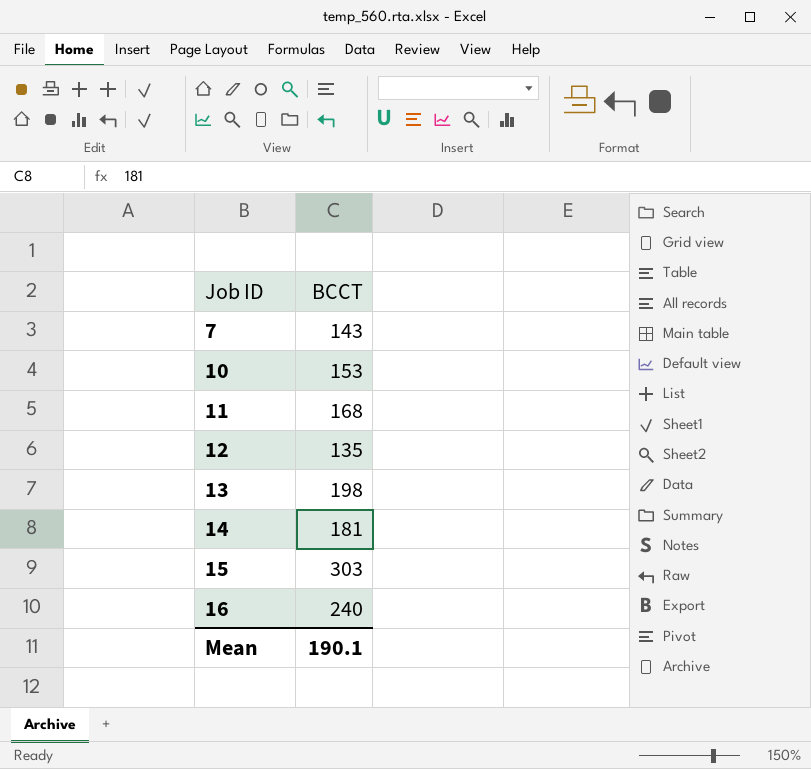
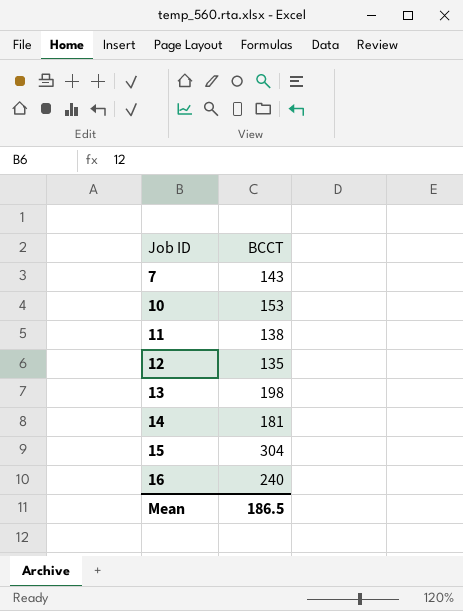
11 | BCCT: 168 -> 138
15 | BCCT: 303 -> 304
Mean | BCCT: 190.1 -> 186.5

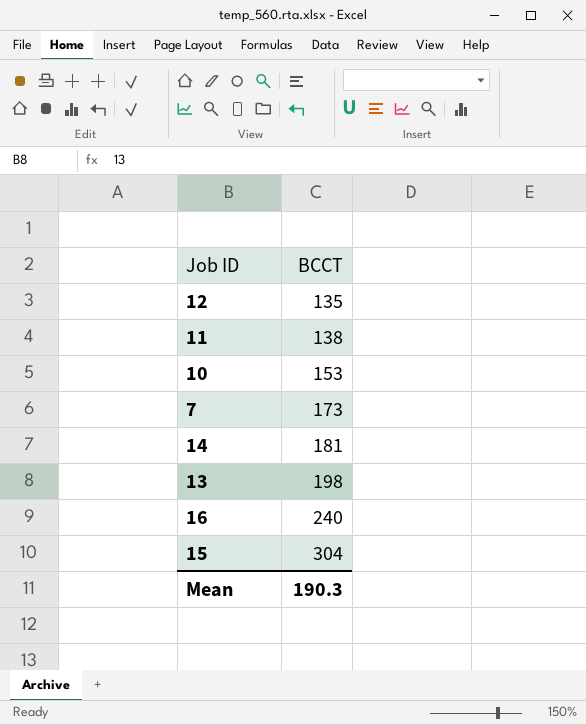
row order: Job ID ascending -> BCCT ascending
7 | BCCT: 143 -> 173
Mean | BCCT: 186.5 -> 190.3

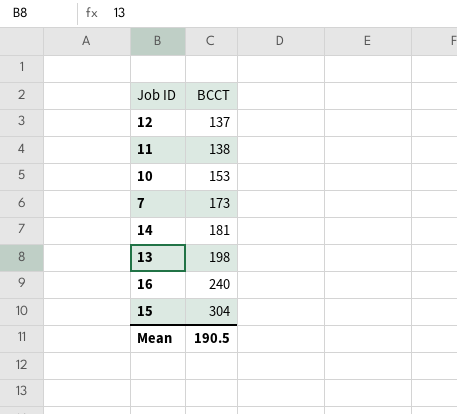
12 | BCCT: 135 -> 137
Mean | BCCT: 190.3 -> 190.5

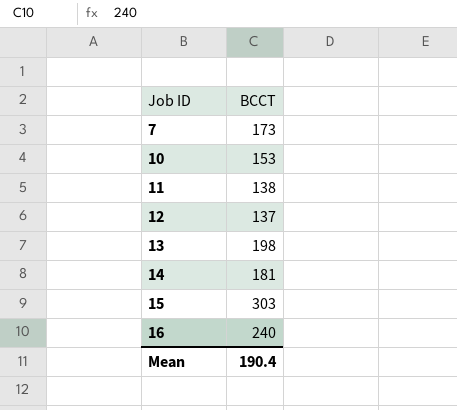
row order: BCCT ascending -> Job ID ascending
15 | BCCT: 304 -> 303
Mean | BCCT: 190.5 -> 190.4

